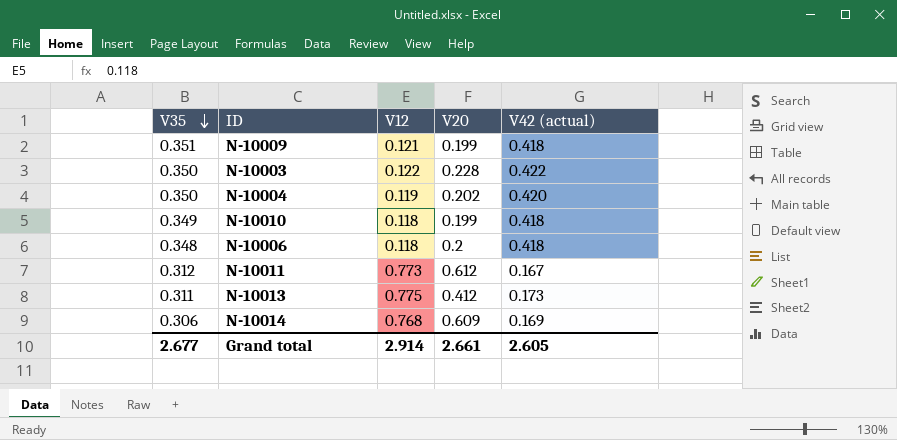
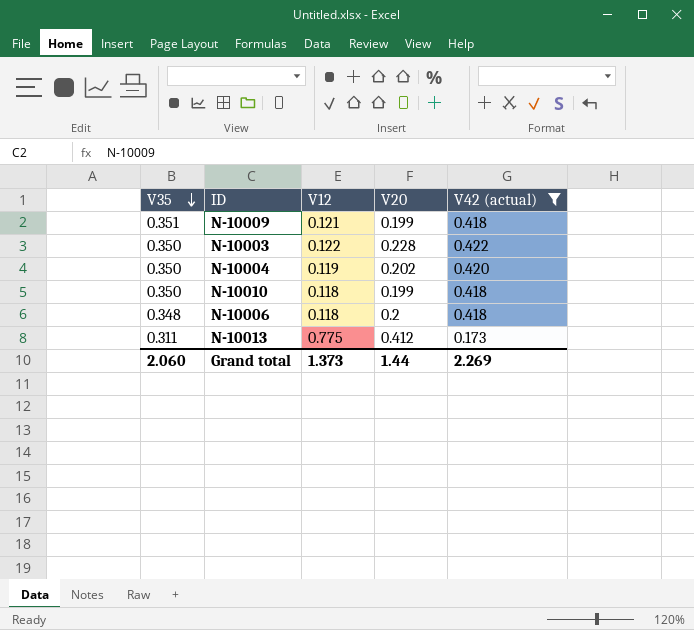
filter: none -> V42 (actual) >= 0.173
N-10010 | V35: 0.349 -> 0.350
Grand total | V35: 2.677 -> 2.060
Grand total | V12: 2.914 -> 1.373
Grand total | V20: 2.661 -> 1.44
Grand total | V42 (actual): 2.605 -> 2.269

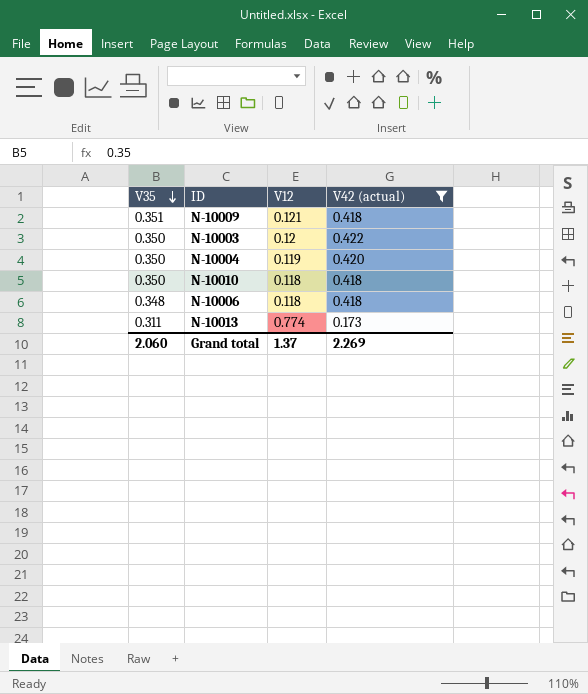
column V20 | position: 4 -> none
N-10003 | V12: 0.122 -> 0.12
N-10013 | V12: 0.775 -> 0.774
Grand total | V12: 1.373 -> 1.37

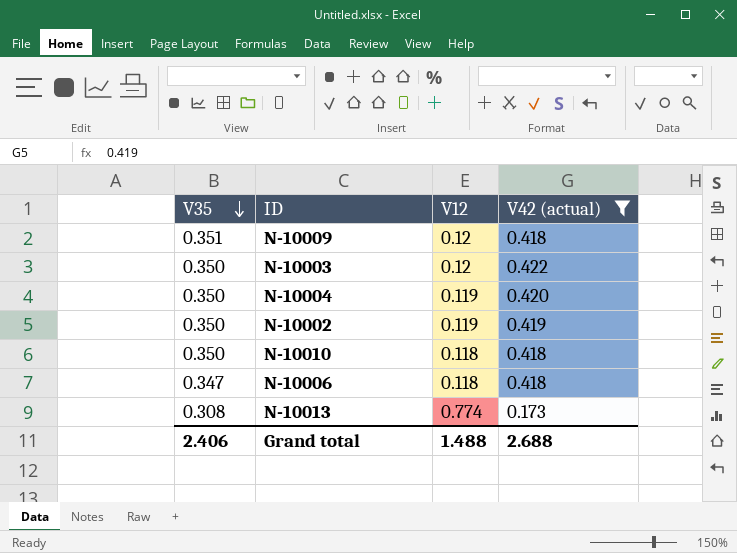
N-10009 | V12: 0.121 -> 0.12
row N-10002: none -> 0.350 | 0.119 | 0.419
N-10006 | V35: 0.348 -> 0.347
N-10013 | V35: 0.311 -> 0.308
Grand total | V35: 2.060 -> 2.406
Grand total | V12: 1.37 -> 1.488
Grand total | V42 (actual): 2.269 -> 2.688

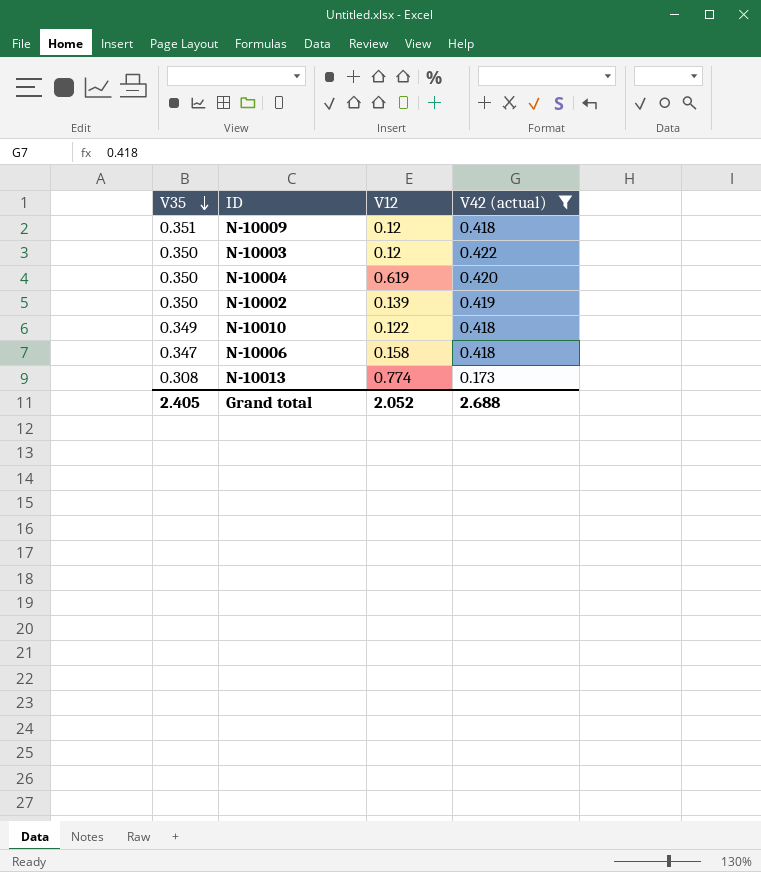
N-10004 | V12: 0.119 -> 0.619
N-10002 | V12: 0.119 -> 0.139
N-10010 | V35: 0.350 -> 0.349
N-10010 | V12: 0.118 -> 0.122
N-10006 | V12: 0.118 -> 0.158
Grand total | V35: 2.406 -> 2.405
Grand total | V12: 1.488 -> 2.052

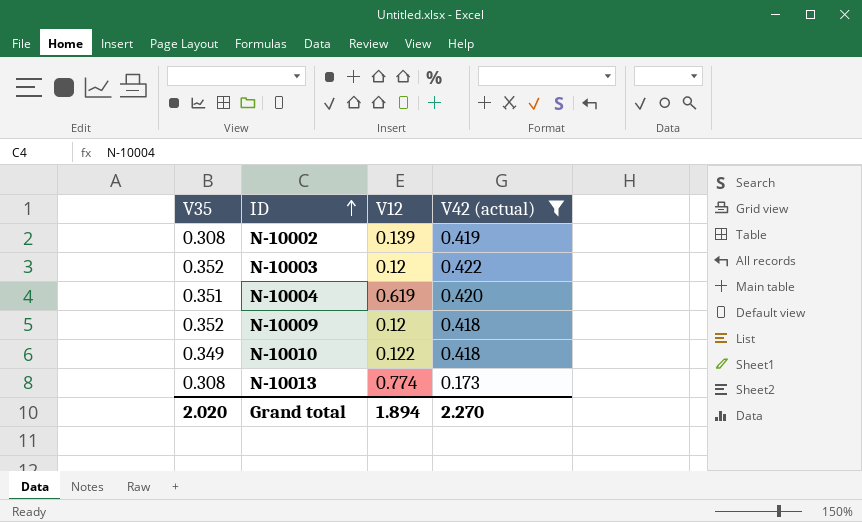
row order: V35 descending -> ID ascending
row N-10006: 0.347 | 0.158 | 0.418 -> none
N-10002 | V35: 0.350 -> 0.308
N-10003 | V35: 0.350 -> 0.352
N-10004 | V35: 0.350 -> 0.351
N-10009 | V35: 0.351 -> 0.352
Grand total | V35: 2.405 -> 2.020
Grand total | V12: 2.052 -> 1.894
Grand total | V42 (actual): 2.688 -> 2.270

